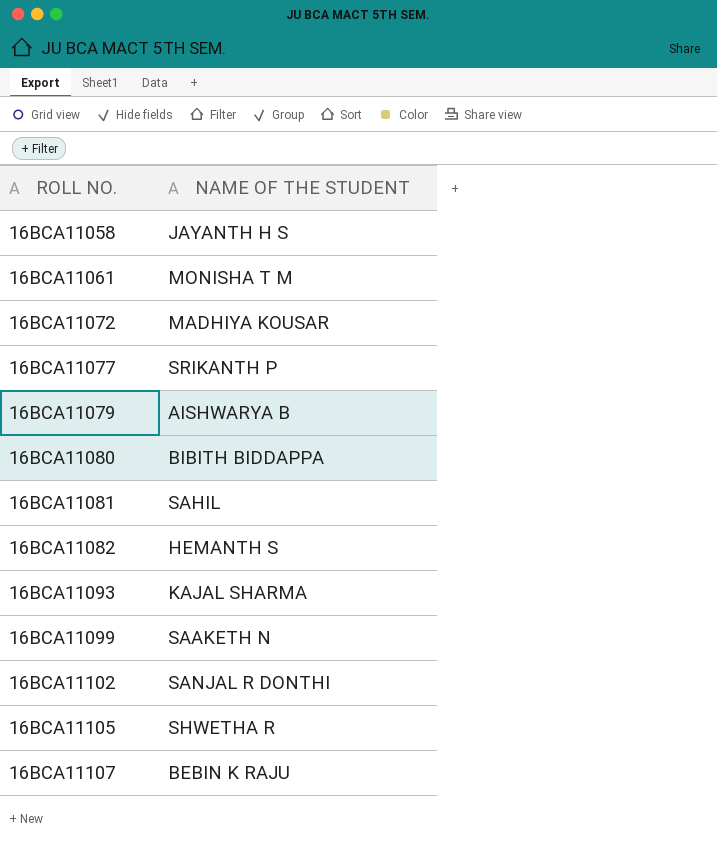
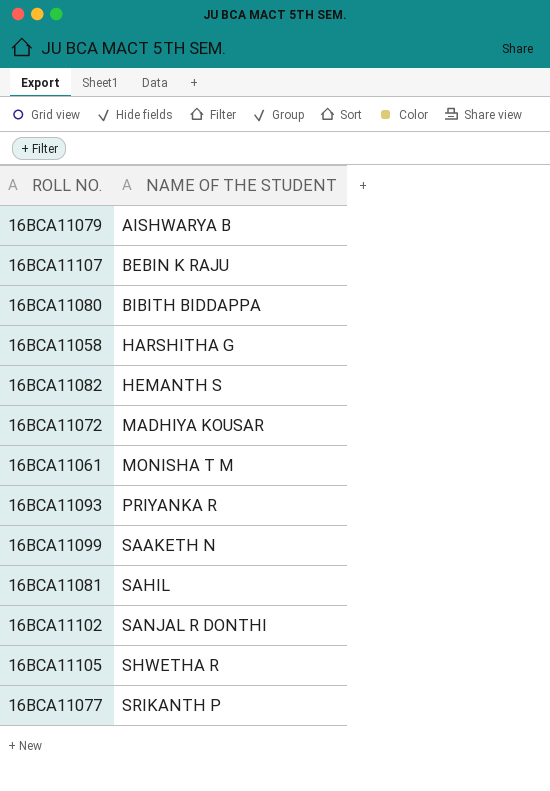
row order: ROLL NO. ascending -> NAME OF THE STUDENT ascending
16BCA11058 | NAME OF THE STUDENT: JAYANTH H S -> HARSHITHA G
16BCA11093 | NAME OF THE STUDENT: KAJAL SHARMA -> PRIYANKA R

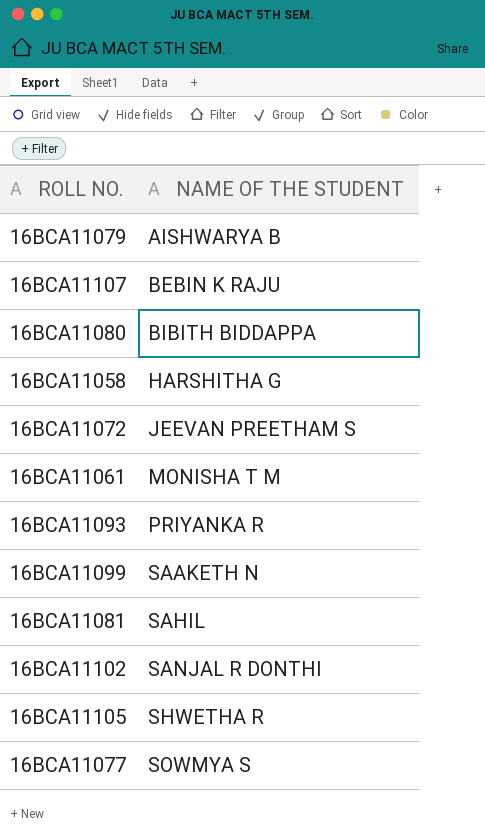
row 16BCA11082: HEMANTH S -> none
16BCA11072 | NAME OF THE STUDENT: MADHIYA KOUSAR -> JEEVAN PREETHAM S
16BCA11077 | NAME OF THE STUDENT: SRIKANTH P -> SOWMYA S

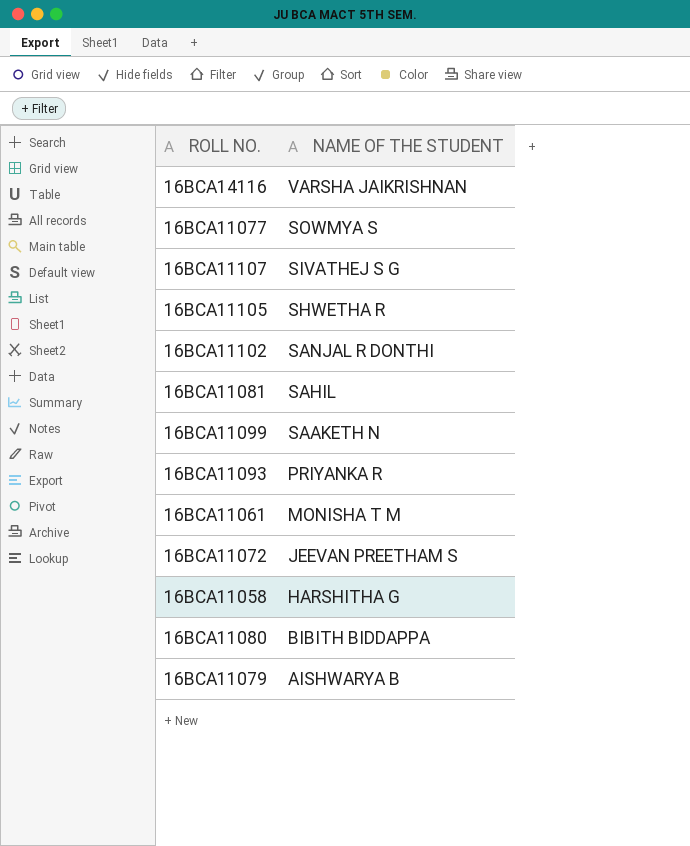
row order: NAME OF THE STUDENT ascending -> NAME OF THE STUDENT descending
row 16BCA14116: none -> VARSHA JAIKRISHNAN
16BCA11107 | NAME OF THE STUDENT: BEBIN K RAJU -> SIVATHEJ S G

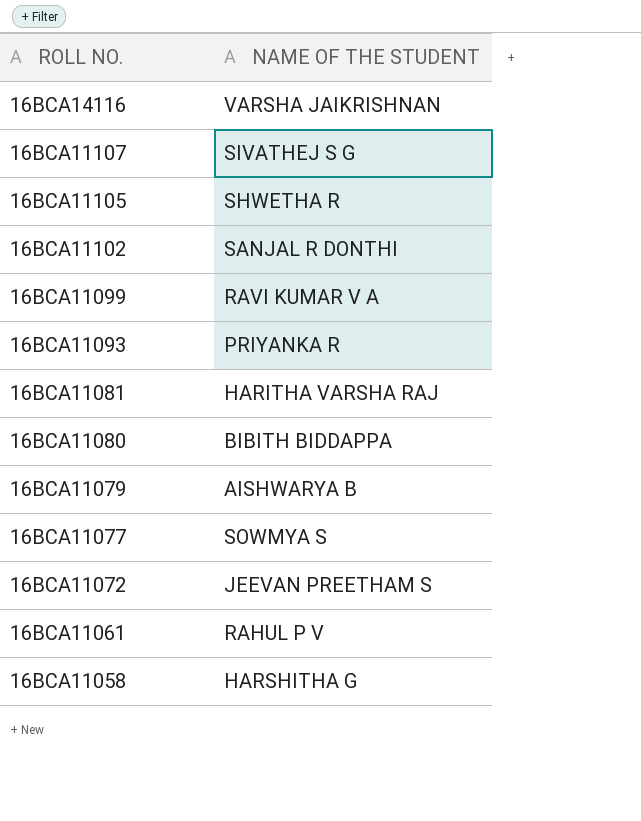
row order: NAME OF THE STUDENT descending -> ROLL NO. descending
16BCA11099 | NAME OF THE STUDENT: SAAKETH N -> RAVI KUMAR V A
16BCA11081 | NAME OF THE STUDENT: SAHIL -> HARITHA VARSHA RAJ
16BCA11061 | NAME OF THE STUDENT: MONISHA T M -> RAHUL P V

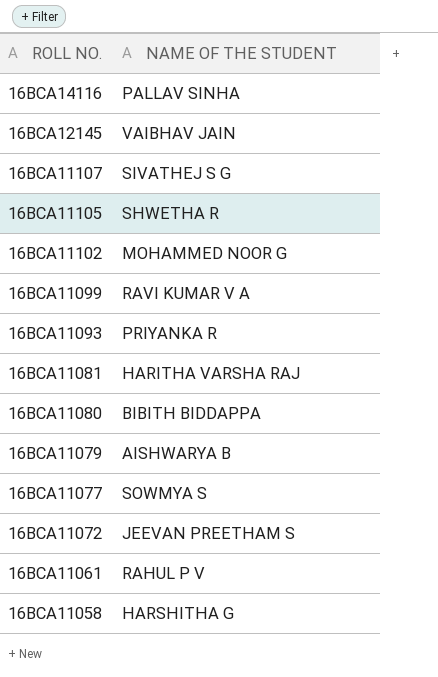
16BCA14116 | NAME OF THE STUDENT: VARSHA JAIKRISHNAN -> PALLAV SINHA
row 16BCA12145: none -> VAIBHAV JAIN
16BCA11102 | NAME OF THE STUDENT: SANJAL R DONTHI -> MOHAMMED NOOR G

